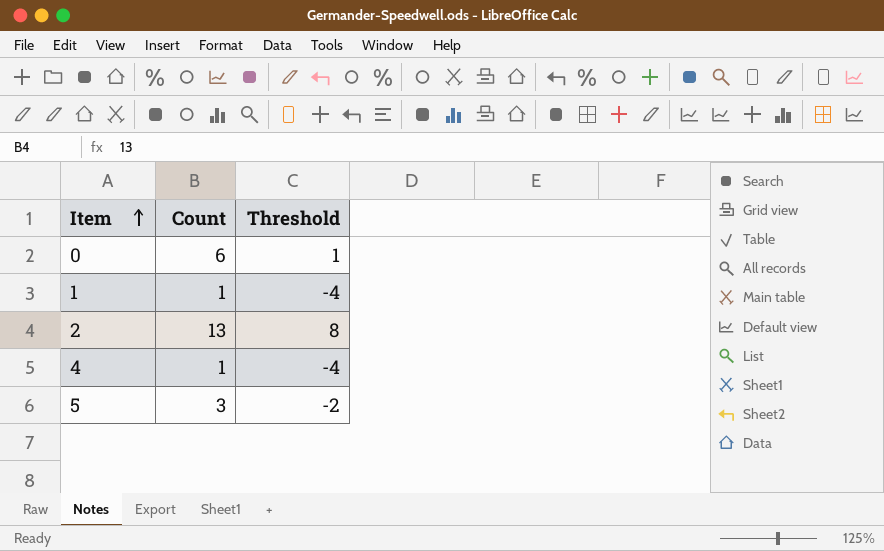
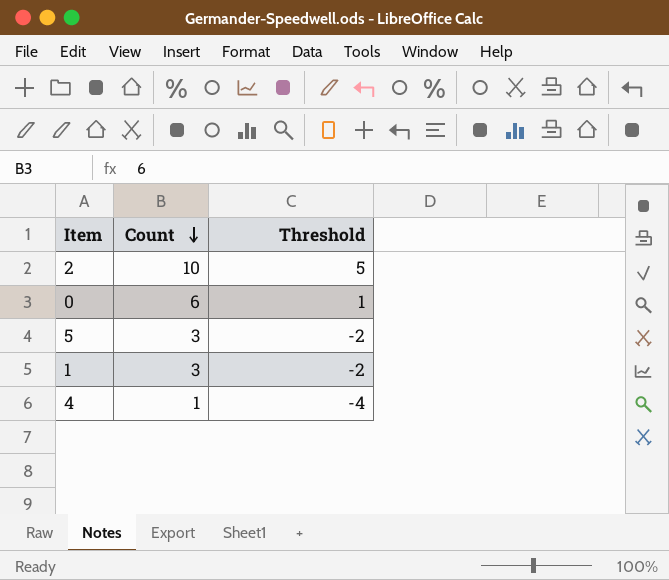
row order: Item ascending -> Count descending
2 | Count: 13 -> 10
2 | Threshold: 8 -> 5
1 | Count: 1 -> 3
1 | Threshold: -4 -> -2

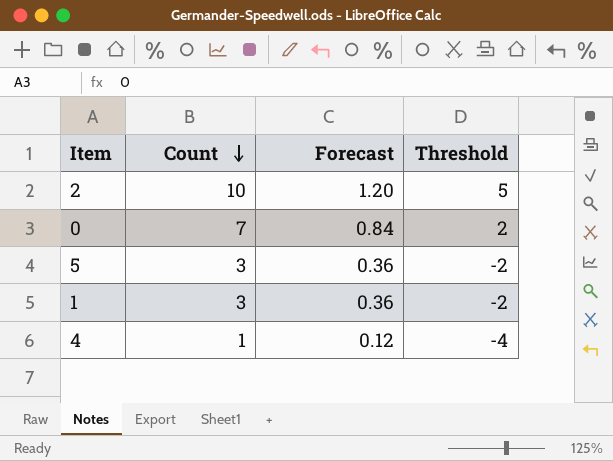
column Forecast | formula: none -> [Count] * 0.12
0 | Count: 6 -> 7
0 | Threshold: 1 -> 2

